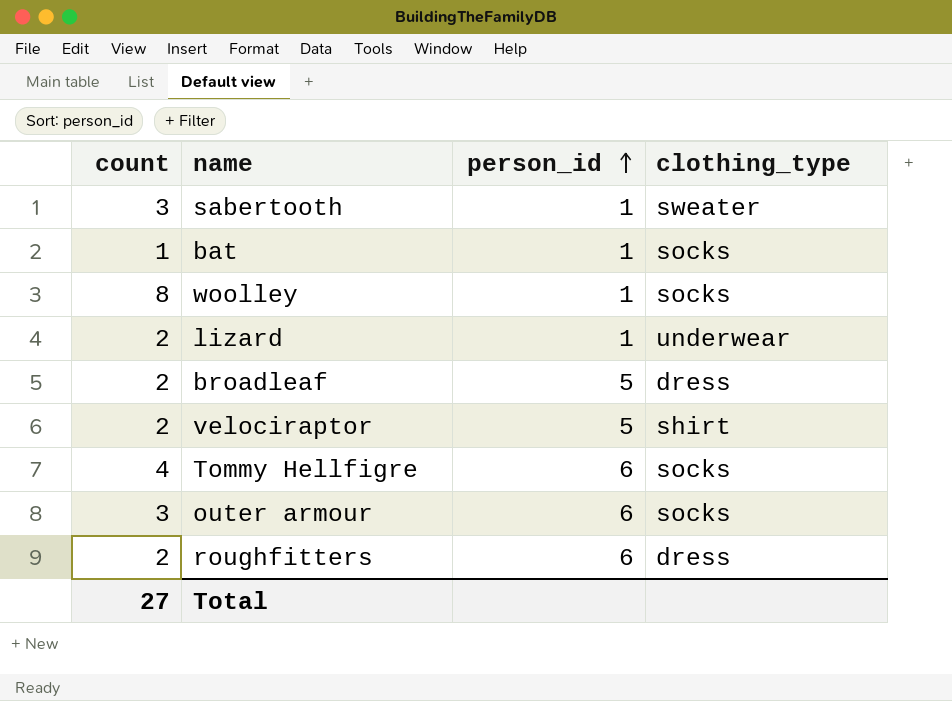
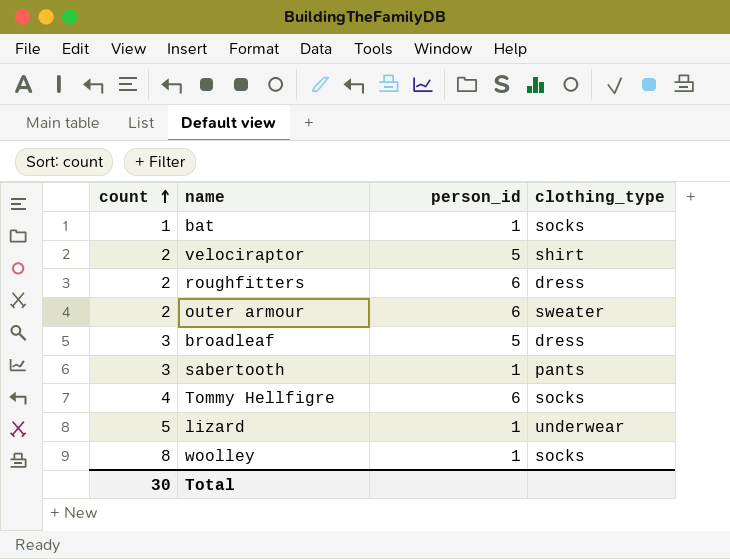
row order: person_id ascending -> count ascending
outer armour | count: 3 -> 2
outer armour | clothing_type: socks -> sweater
broadleaf | count: 2 -> 3
sabertooth | clothing_type: sweater -> pants
lizard | count: 2 -> 5
Total | count: 27 -> 30

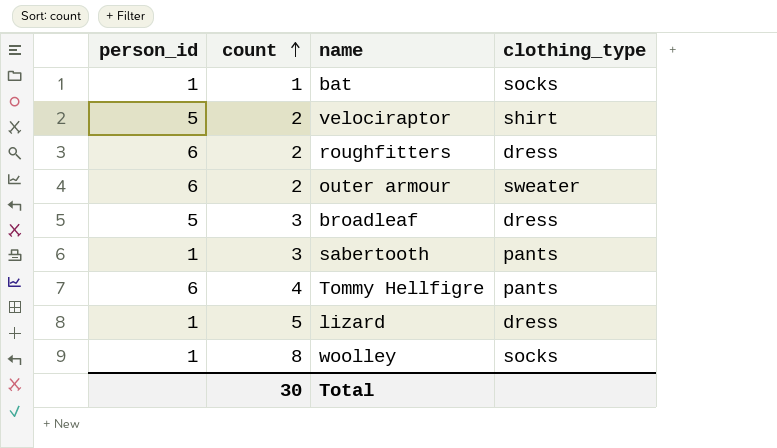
column person_id | position: 3 -> 1
Tommy Hellfigre | clothing_type: socks -> pants
lizard | clothing_type: underwear -> dress

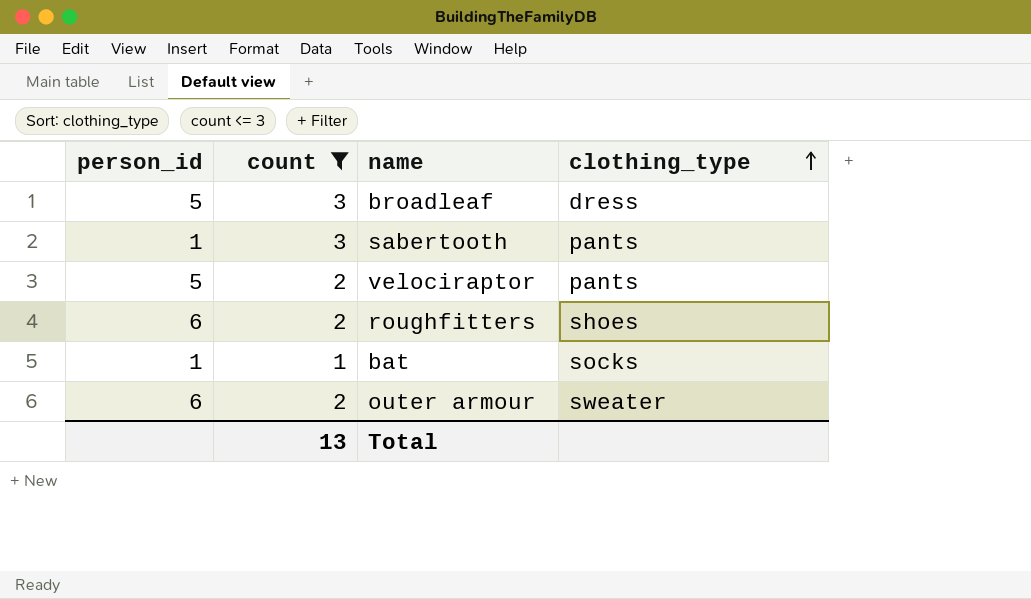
filter: none -> count <= 3
row order: count ascending -> clothing_type ascending
velociraptor | clothing_type: shirt -> pants
roughfitters | clothing_type: dress -> shoes
Total | count: 30 -> 13

